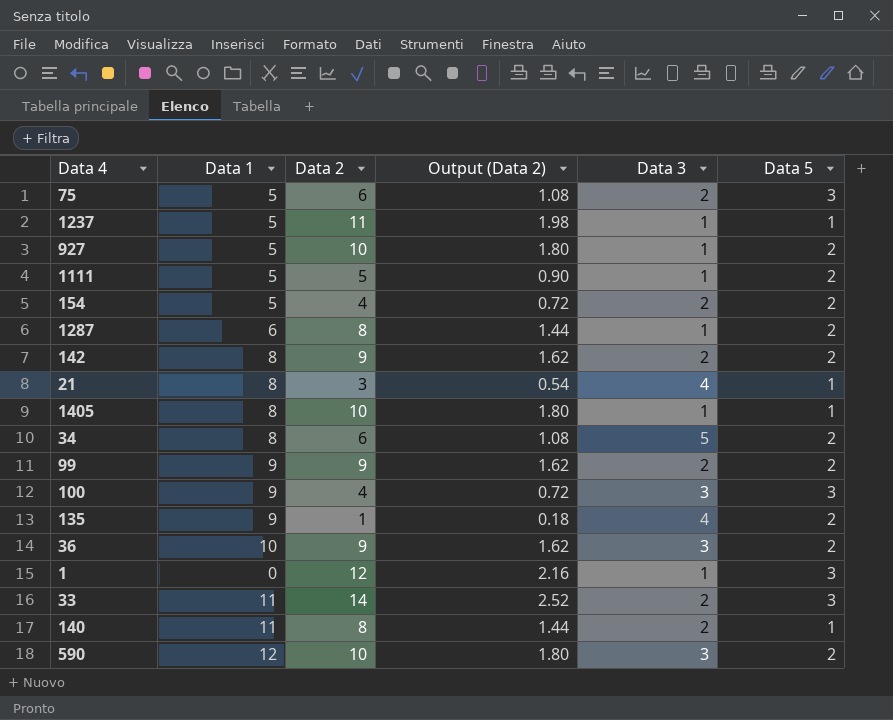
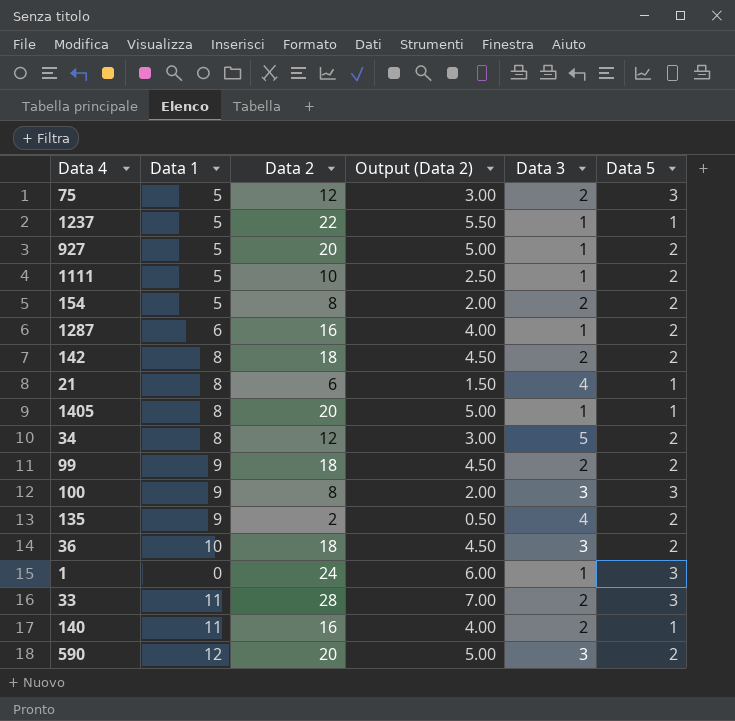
column Output (Data 2) | formula: [Data 2] * 0.18 -> [Data 2] * 0.25
75 | Data 2: 6 -> 12
1237 | Data 2: 11 -> 22
927 | Data 2: 10 -> 20
1111 | Data 2: 5 -> 10
154 | Data 2: 4 -> 8
1287 | Data 2: 8 -> 16
142 | Data 2: 9 -> 18
21 | Data 2: 3 -> 6
1405 | Data 2: 10 -> 20
34 | Data 2: 6 -> 12
99 | Data 2: 9 -> 18
100 | Data 2: 4 -> 8
135 | Data 2: 1 -> 2
36 | Data 2: 9 -> 18
1 | Data 2: 12 -> 24
33 | Data 2: 14 -> 28
140 | Data 2: 8 -> 16
590 | Data 2: 10 -> 20

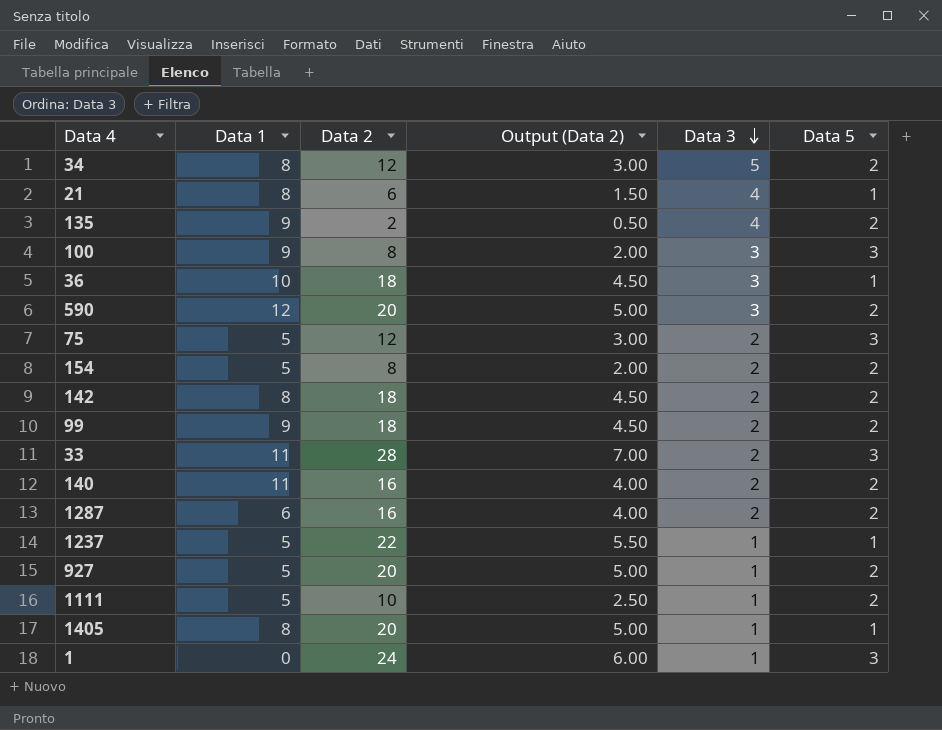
row order: none -> Data 3 descending
36 | Data 5: 2 -> 1
140 | Data 5: 1 -> 2
1287 | Data 3: 1 -> 2

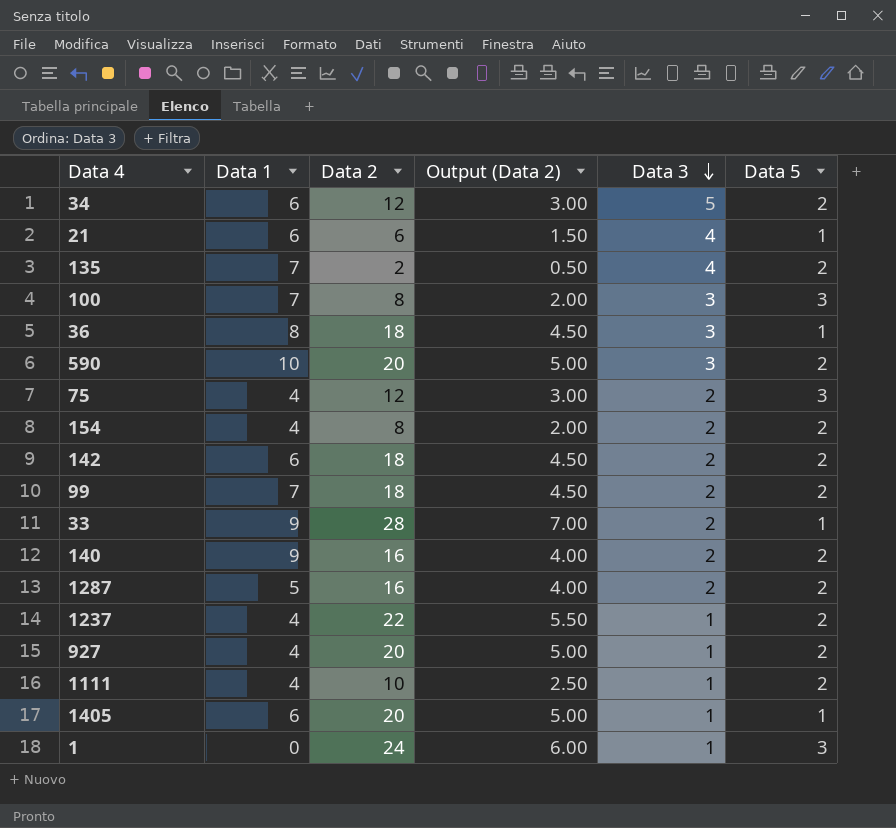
34 | Data 1: 8 -> 6
21 | Data 1: 8 -> 6
135 | Data 1: 9 -> 7
100 | Data 1: 9 -> 7
36 | Data 1: 10 -> 8
590 | Data 1: 12 -> 10
75 | Data 1: 5 -> 4
154 | Data 1: 5 -> 4
142 | Data 1: 8 -> 6
99 | Data 1: 9 -> 7
33 | Data 1: 11 -> 9
33 | Data 5: 3 -> 1
140 | Data 1: 11 -> 9
1287 | Data 1: 6 -> 5
1237 | Data 1: 5 -> 4
1237 | Data 5: 1 -> 2
927 | Data 1: 5 -> 4
1111 | Data 1: 5 -> 4
1405 | Data 1: 8 -> 6

